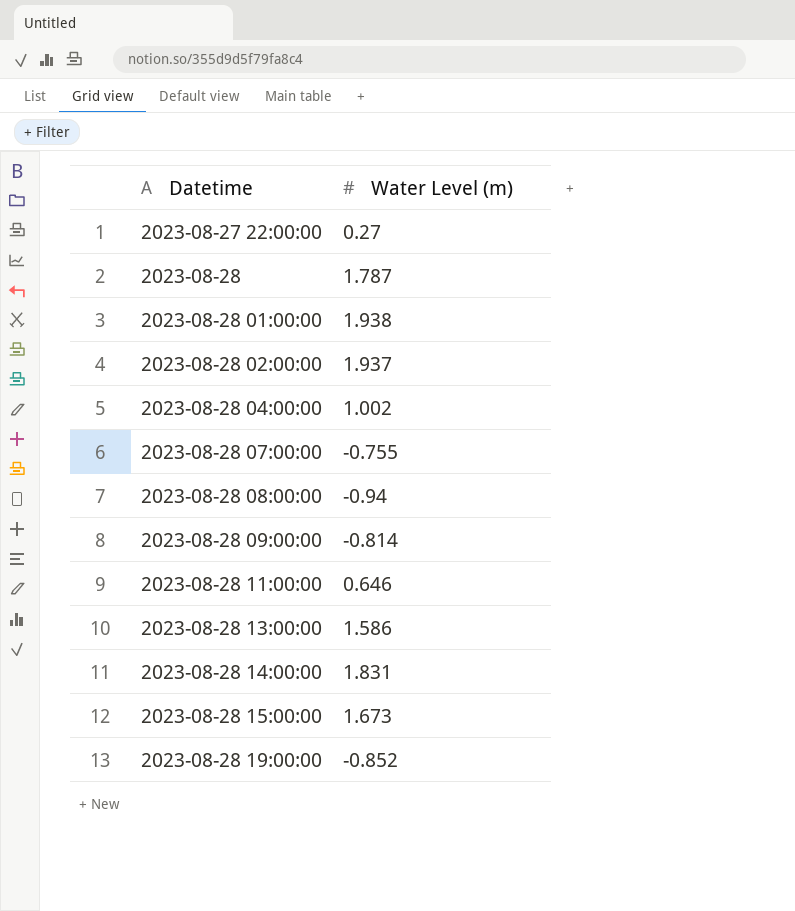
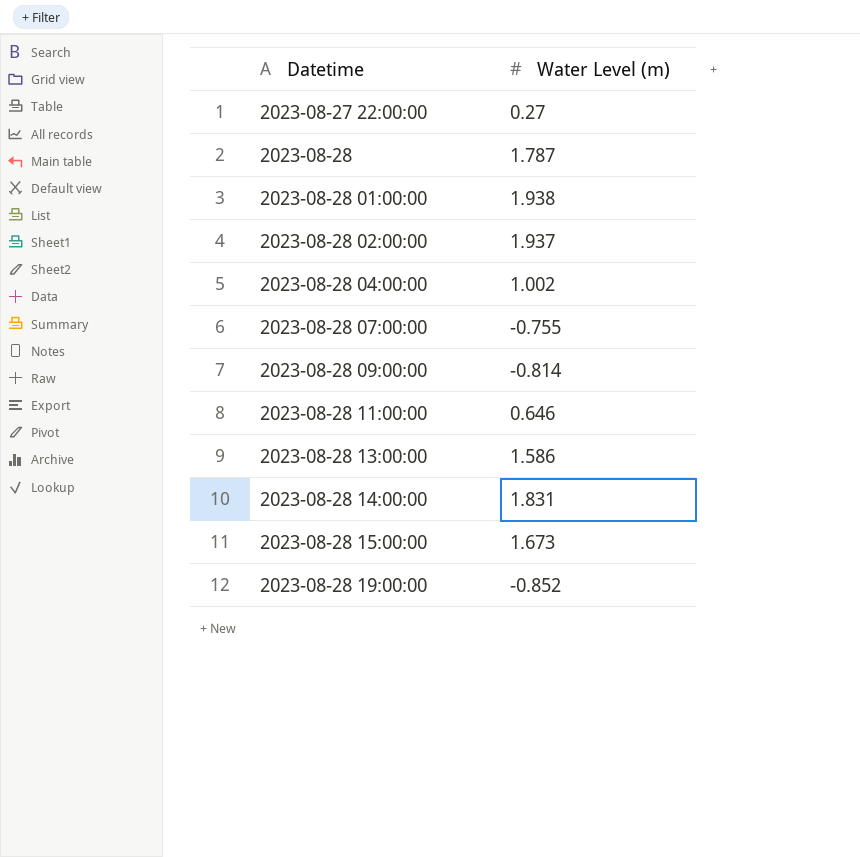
row 2023-08-28 08:00:00: -0.94 -> none

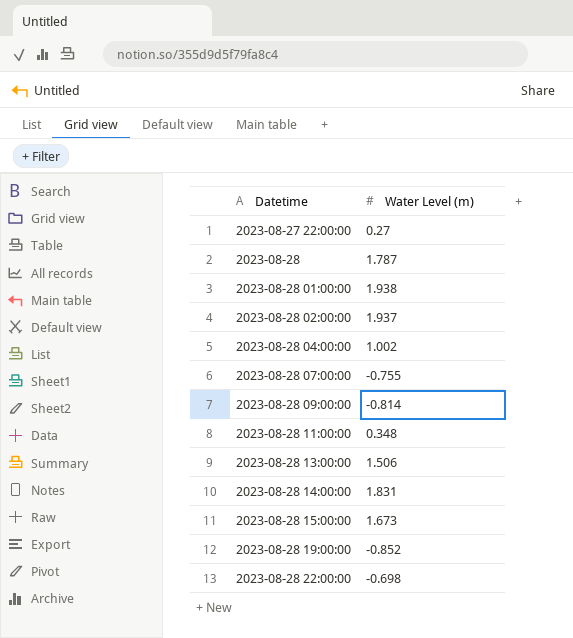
2023-08-28 11:00:00 | Water Level (m): 0.646 -> 0.348
2023-08-28 13:00:00 | Water Level (m): 1.586 -> 1.506
row 2023-08-28 22:00:00: none -> -0.698

